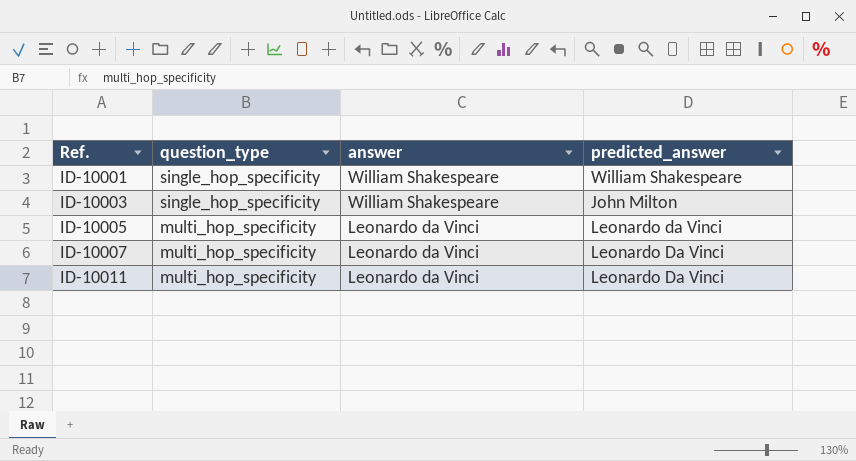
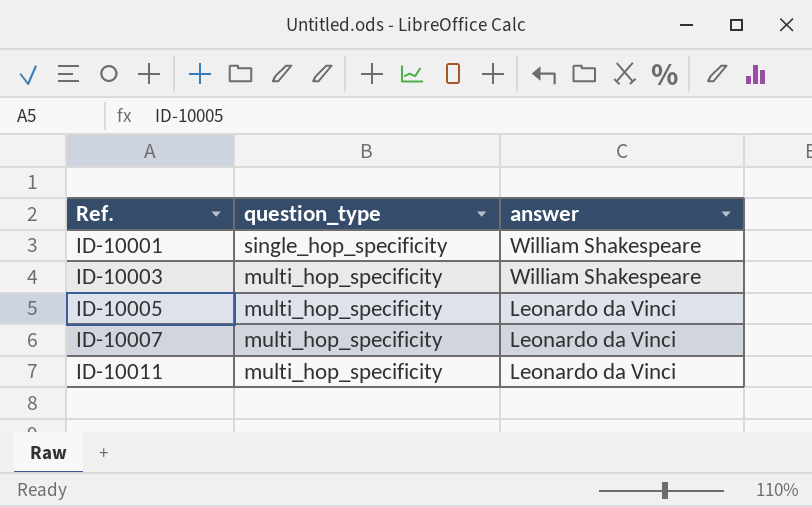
column predicted_answer | position: 4 -> none
ID-10003 | question_type: single_hop_specificity -> multi_hop_specificity

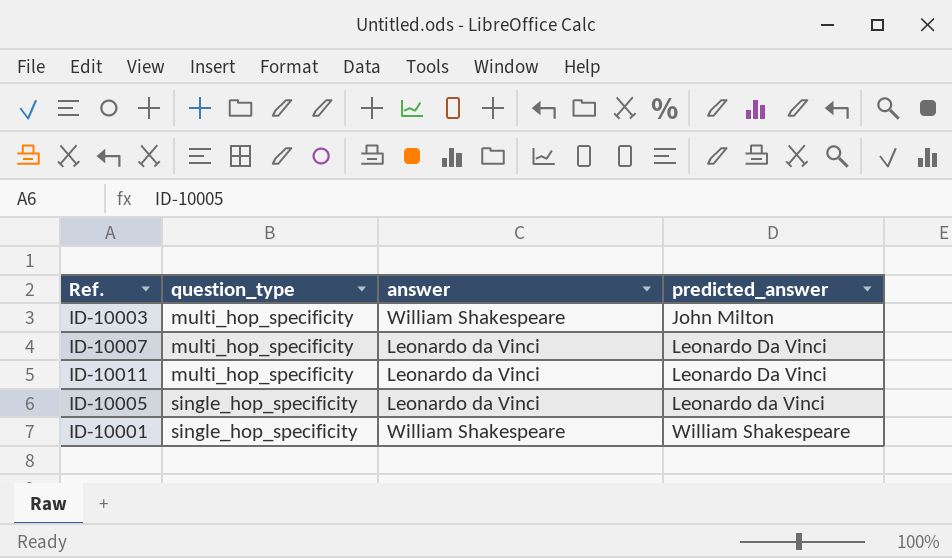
row order: Ref. ascending -> question_type ascending
column predicted_answer | position: none -> 4
ID-10005 | question_type: multi_hop_specificity -> single_hop_specificity

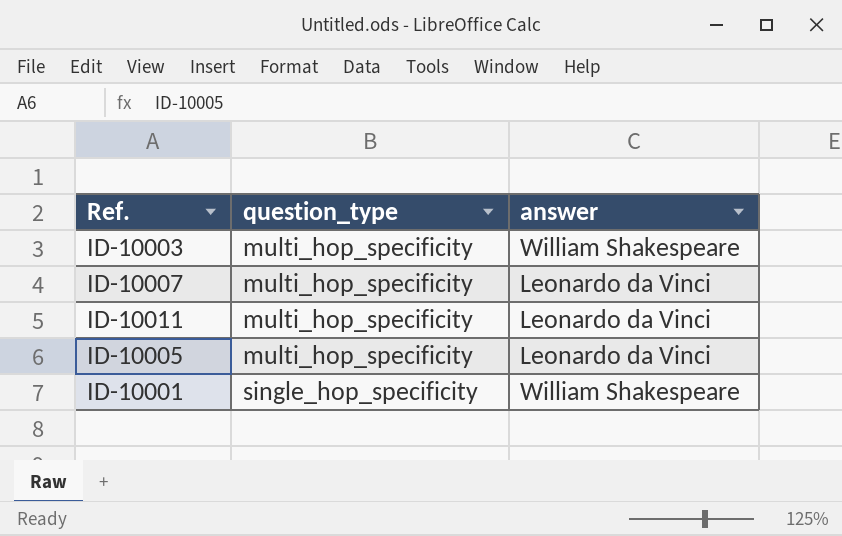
column predicted_answer | position: 4 -> none
ID-10005 | question_type: single_hop_specificity -> multi_hop_specificity

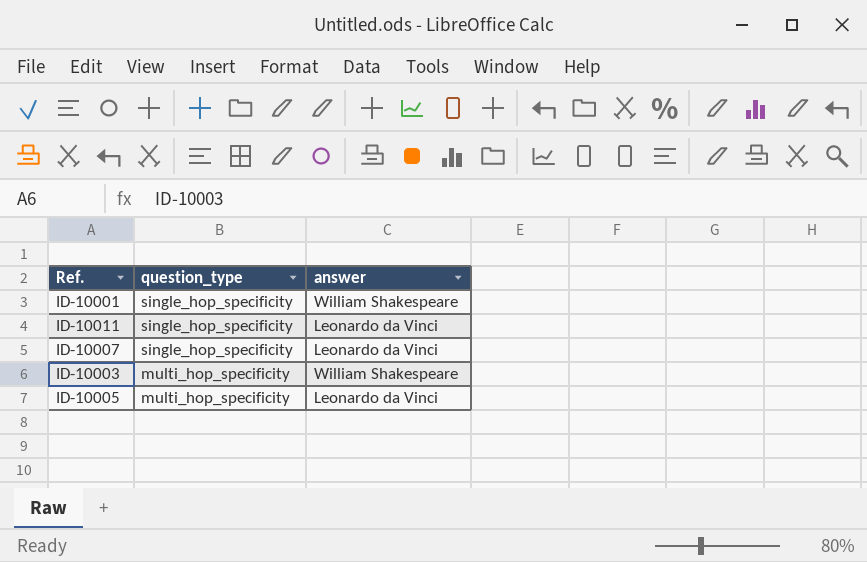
row order: question_type ascending -> question_type descending
ID-10011 | question_type: multi_hop_specificity -> single_hop_specificity
ID-10007 | question_type: multi_hop_specificity -> single_hop_specificity

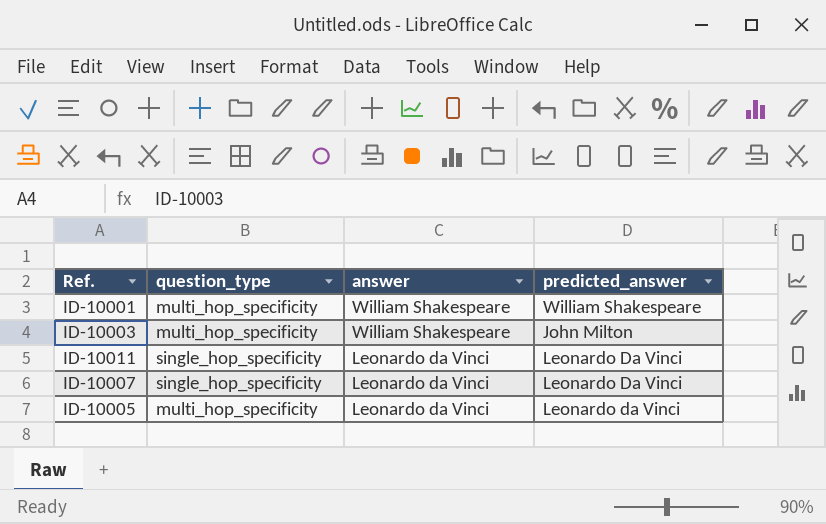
row order: question_type descending -> answer descending
column predicted_answer | position: none -> 4
ID-10001 | question_type: single_hop_specificity -> multi_hop_specificity

